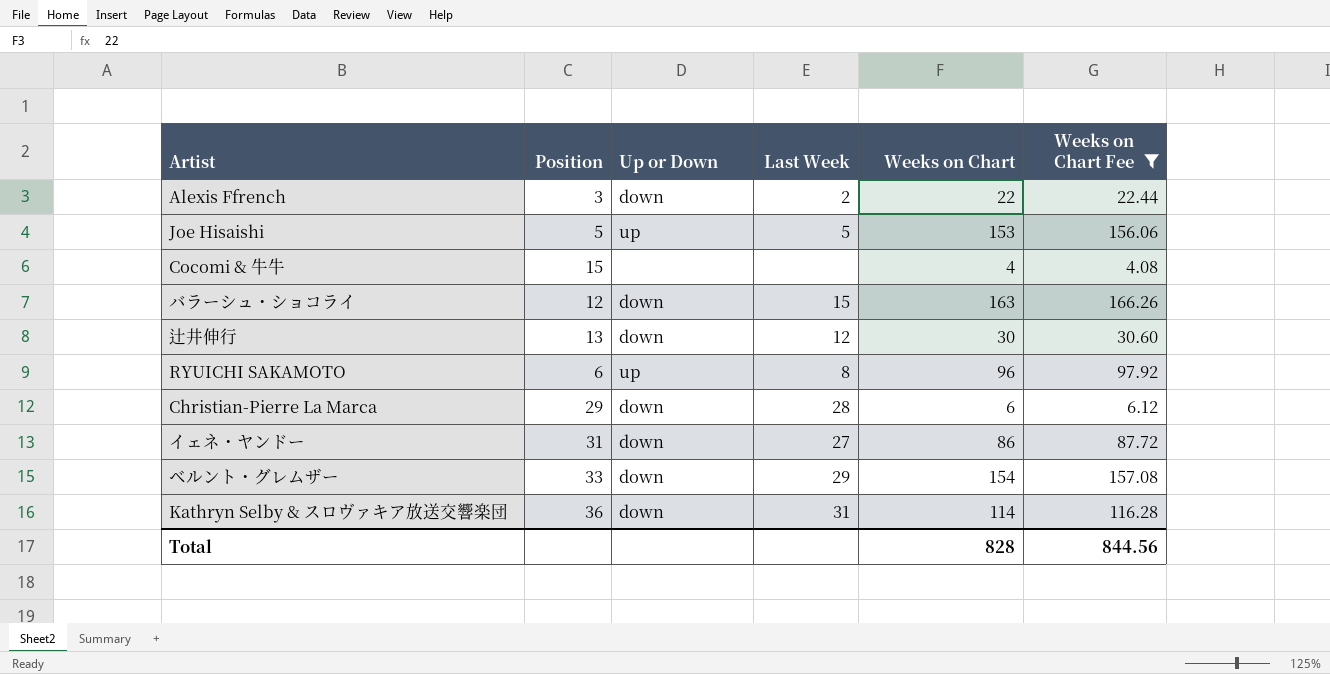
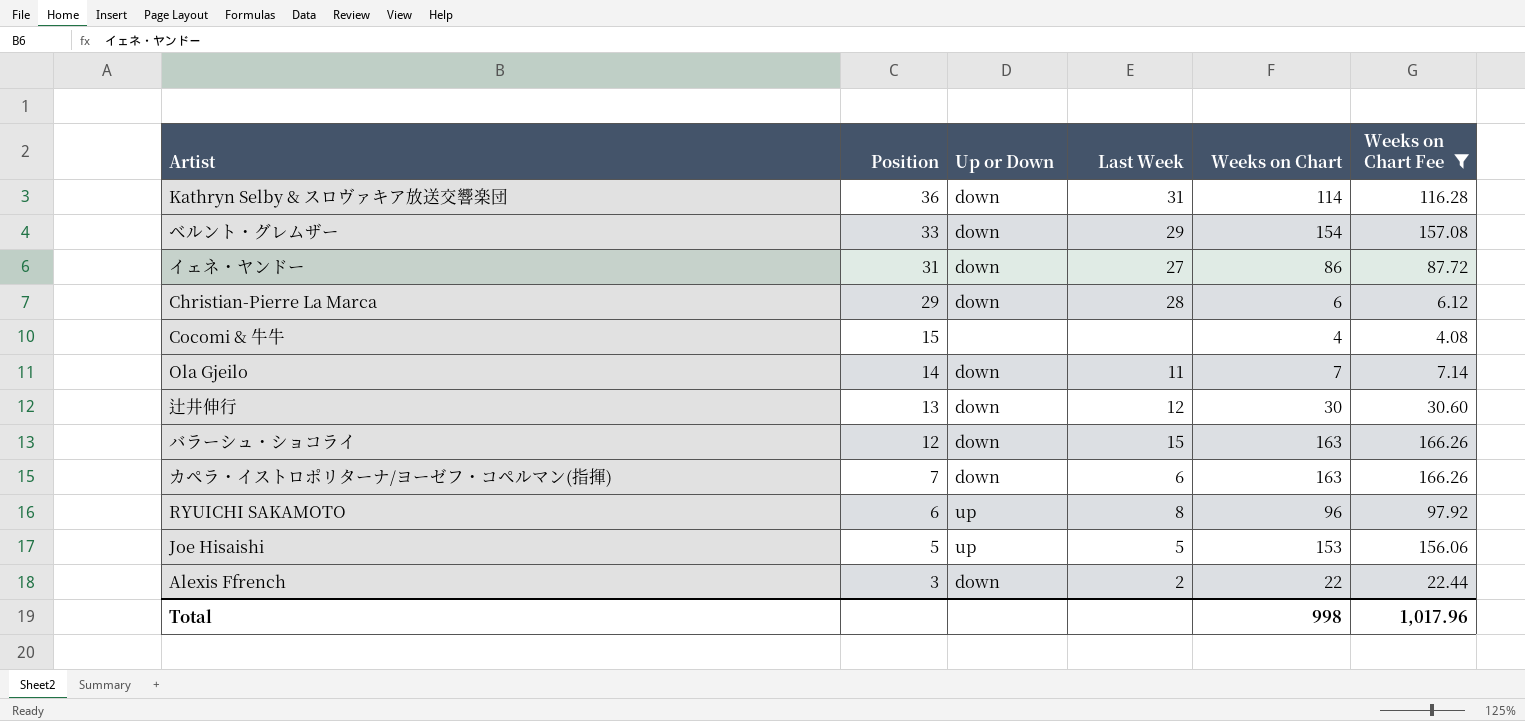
row order: none -> Position descending
row Ola Gjeilo: none -> 14 | down | 11 | 7 | 7.14
row カペラ・イストロポリターナ/ヨーゼフ・コペルマン(指揮): none -> 7 | down | 6 | 163 | 166.26
Total | Weeks on Chart: 828 -> 998
Total | Weeks on Chart Fee: 844.56 -> 1,017.96

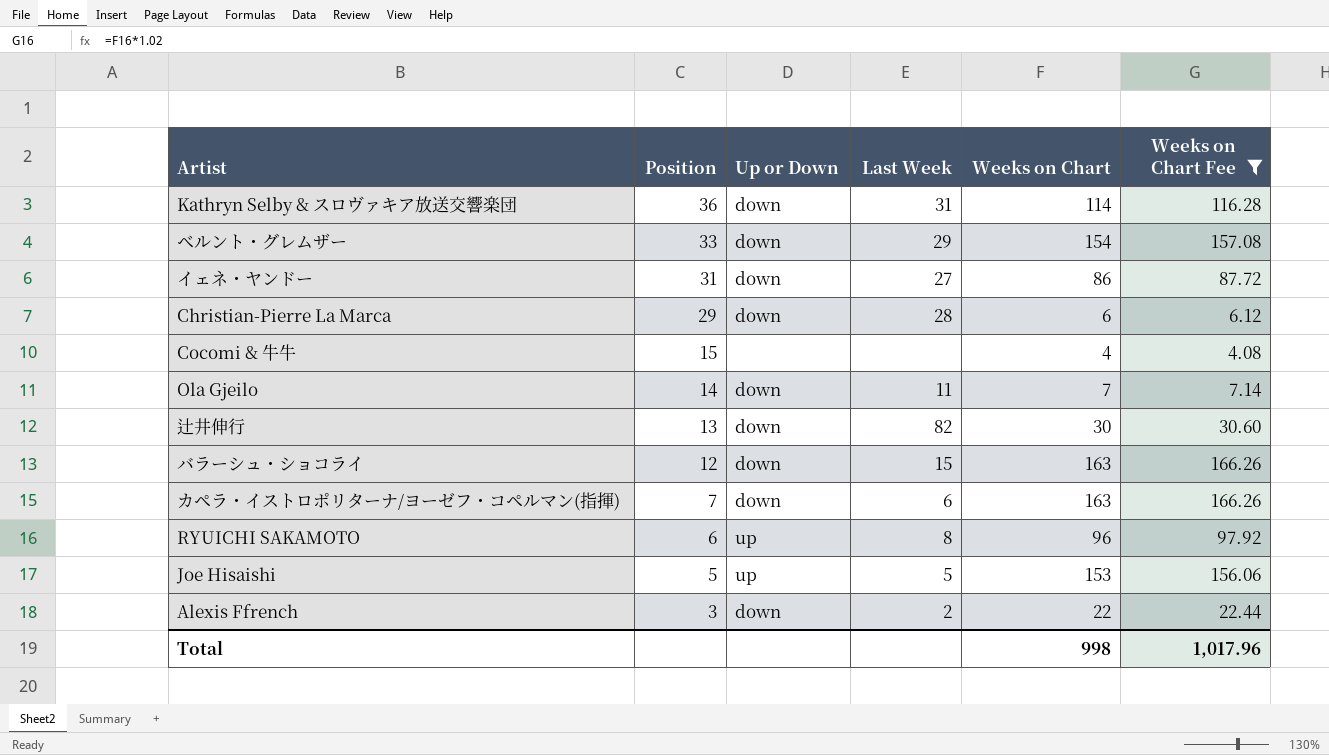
辻井伸行 | Last Week: 12 -> 82

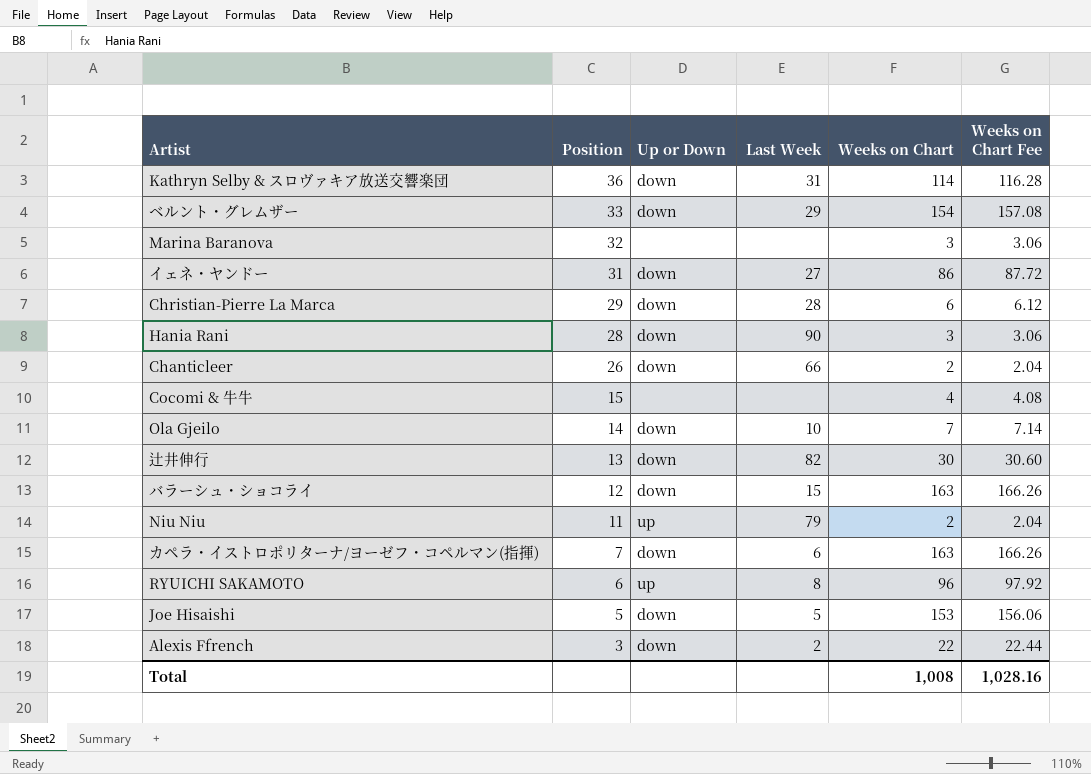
filter: Weeks on Chart Fee >= 4.08 -> none
Ola Gjeilo | Last Week: 11 -> 10
Joe Hisaishi | Up or Down: up -> down
Total | Weeks on Chart: 998 -> 1,008
Total | Weeks on Chart Fee: 1,017.96 -> 1,028.16

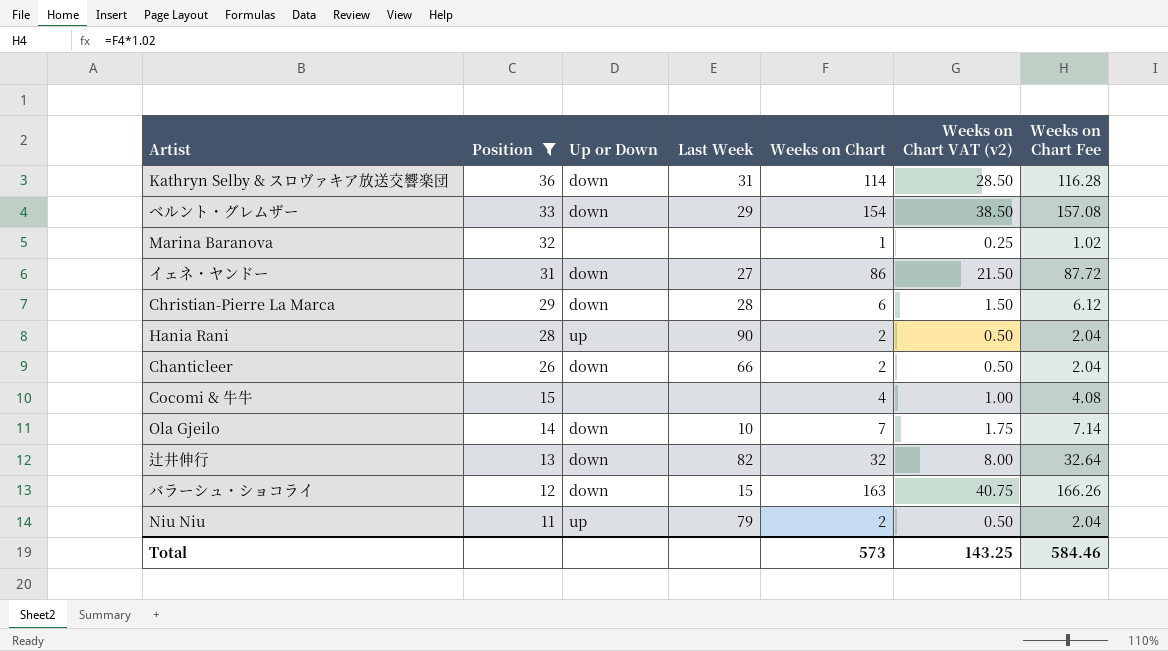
filter: none -> Position >= 11
column Weeks on Chart VAT (v2) | formula: none -> [Weeks on Chart] * 0.25
Marina Baranova | Weeks on Chart: 3 -> 1
Marina Baranova | Weeks on Chart Fee: 3.06 -> 1.02
Hania Rani | Up or Down: down -> up
Hania Rani | Weeks on Chart: 3 -> 2
Hania Rani | Weeks on Chart Fee: 3.06 -> 2.04
辻井伸行 | Weeks on Chart: 30 -> 32
辻井伸行 | Weeks on Chart Fee: 30.60 -> 32.64
Total | Weeks on Chart: 1,008 -> 573
Total | Weeks on Chart Fee: 1,028.16 -> 584.46

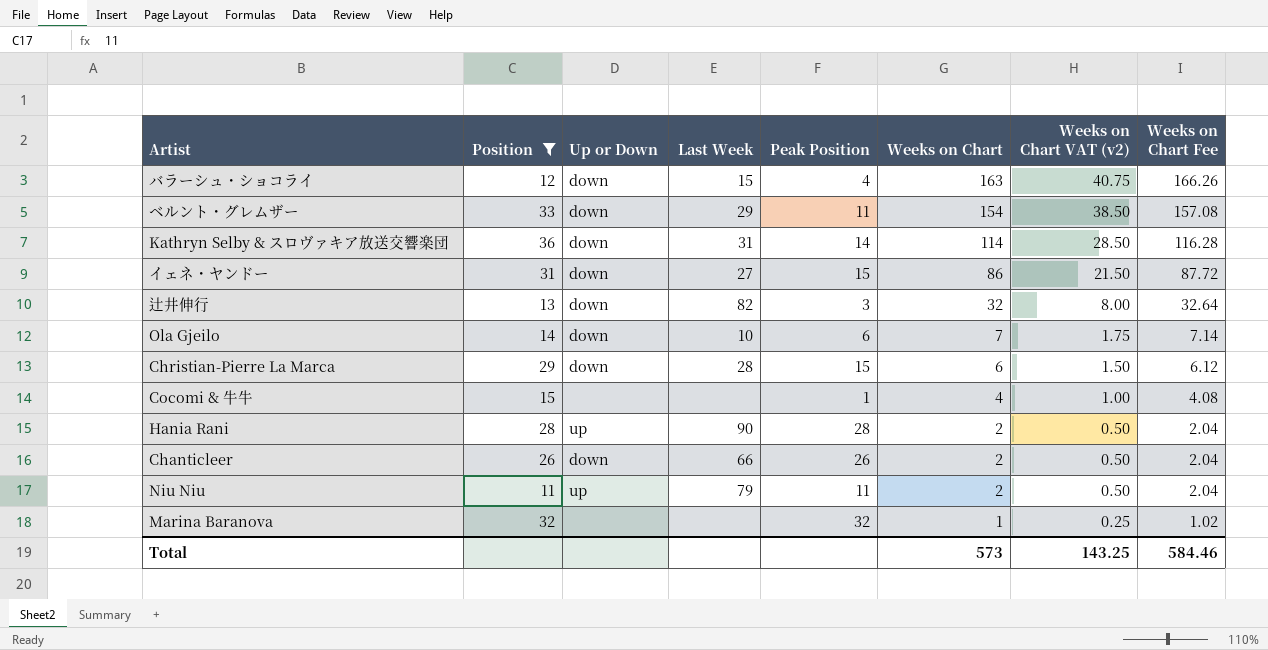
row order: Position descending -> Weeks on Chart descending
column Peak Position | position: none -> 5

